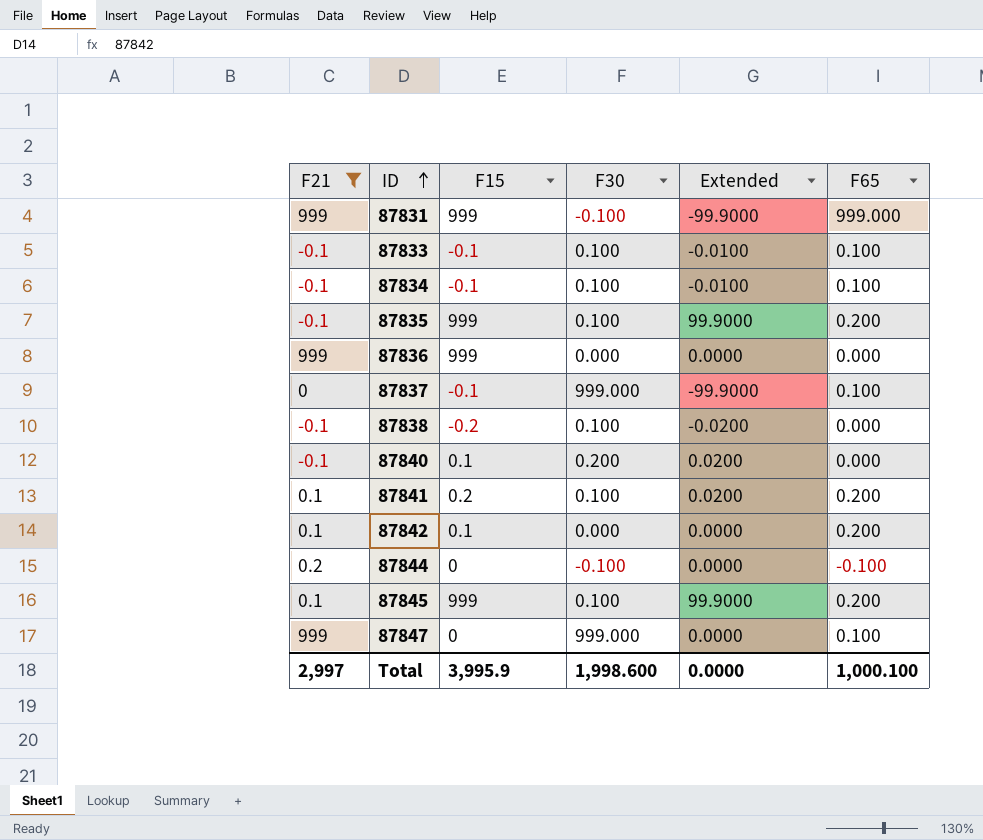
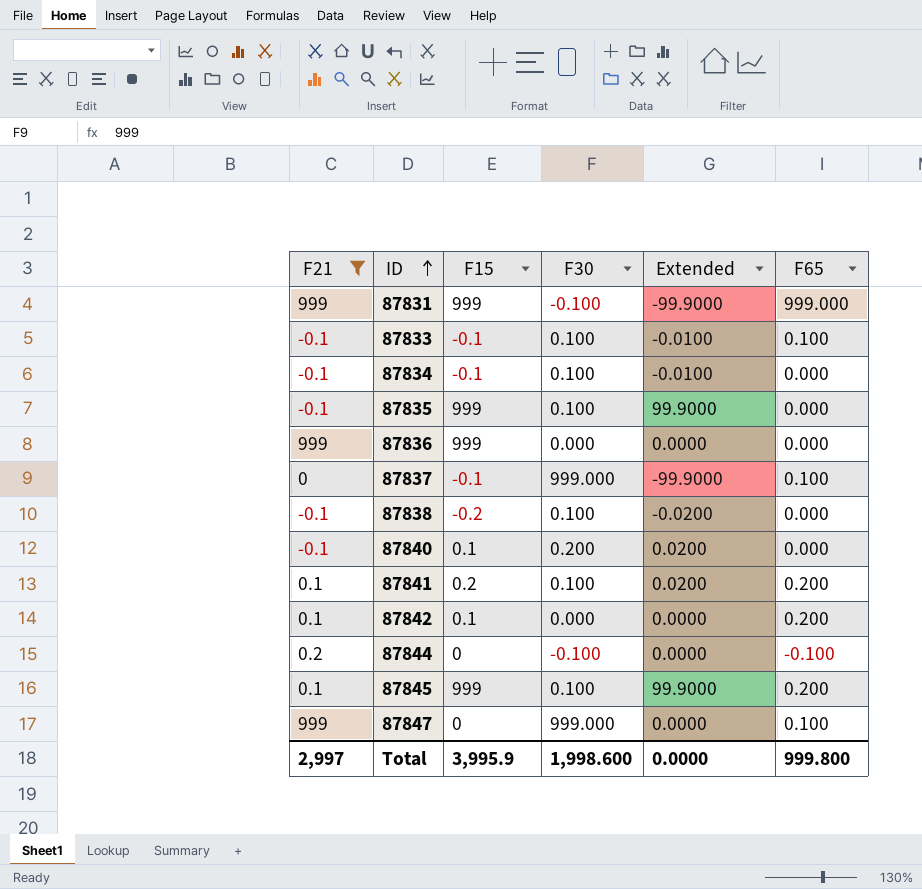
87834 | F65: 0.100 -> 0.000
87835 | F65: 0.200 -> 0.000
Total | F65: 1,000.100 -> 999.800

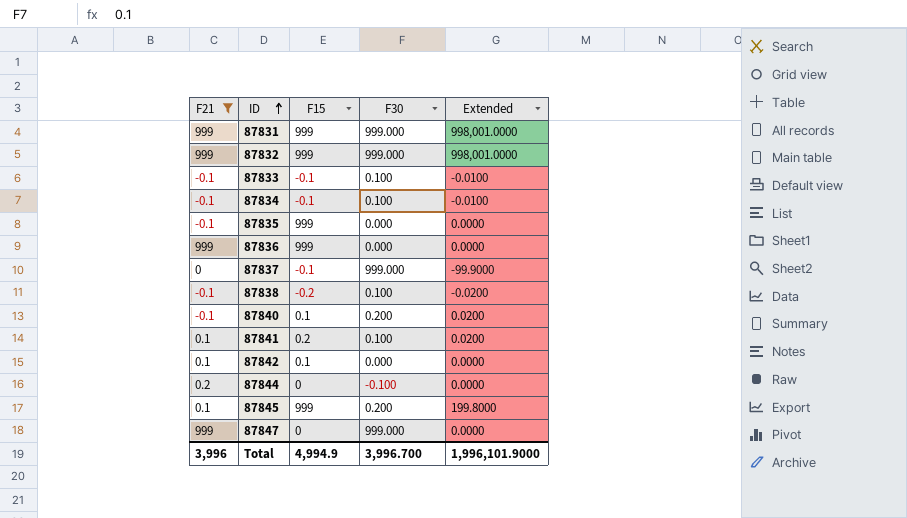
column F65 | position: 6 -> none
87831 | F30: -0.100 -> 999.000
87831 | Extended: -99.9000 -> 998,001.0000
row 87832: none -> 999 | 999 | 999.000 | 998,001.0000
87835 | F30: 0.100 -> 0.000
87835 | Extended: 99.9000 -> 0.0000
87845 | F30: 0.100 -> 0.200
87845 | Extended: 99.9000 -> 199.8000
Total | F21: 2,997 -> 3,996
Total | F15: 3,995.9 -> 4,994.9
Total | F30: 1,998.600 -> 3,996.700
Total | Extended: 0.0000 -> 1,996,101.9000

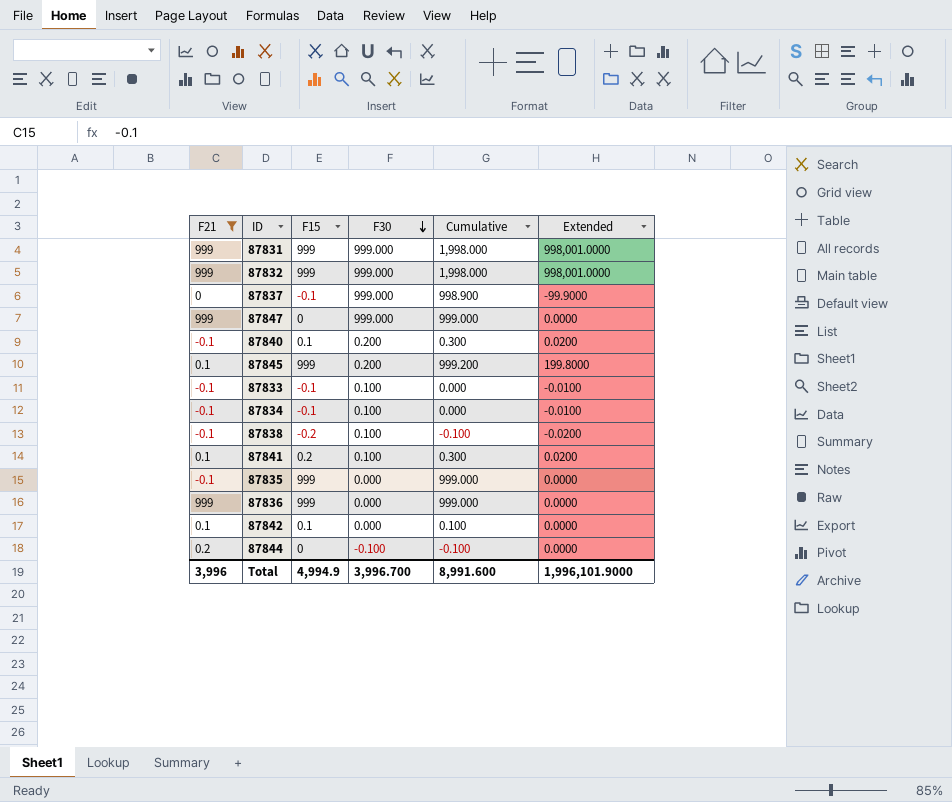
row order: ID ascending -> F30 descending
column Cumulative | formula: none -> [F15] + [F30]

